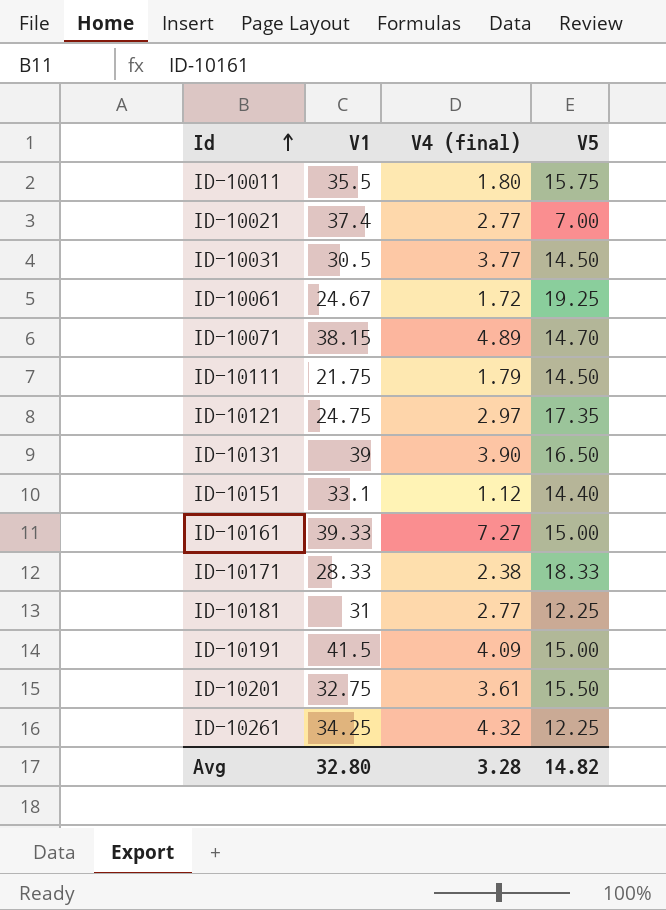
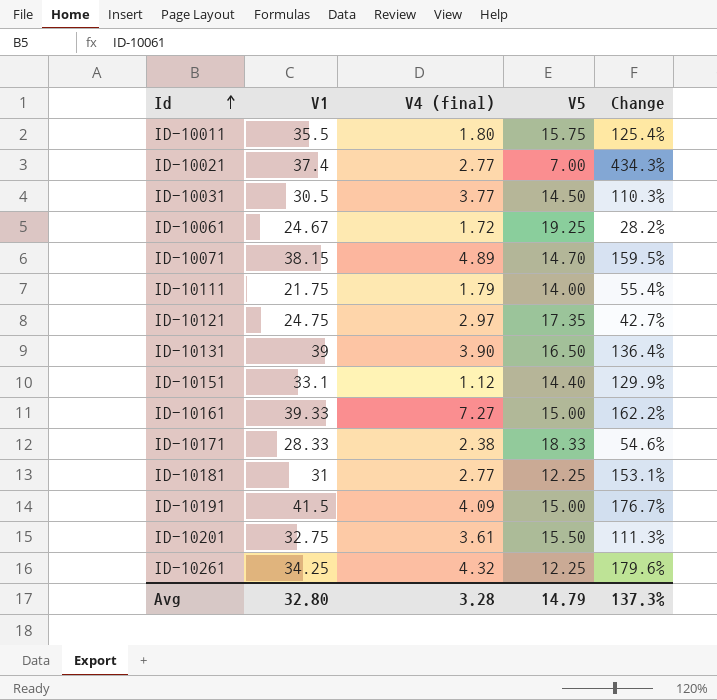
column Change | formula: none -> ([V1] - [V5]) / [V5]
ID-10111 | V5: 14.50 -> 14.00
Avg | V5: 14.82 -> 14.79

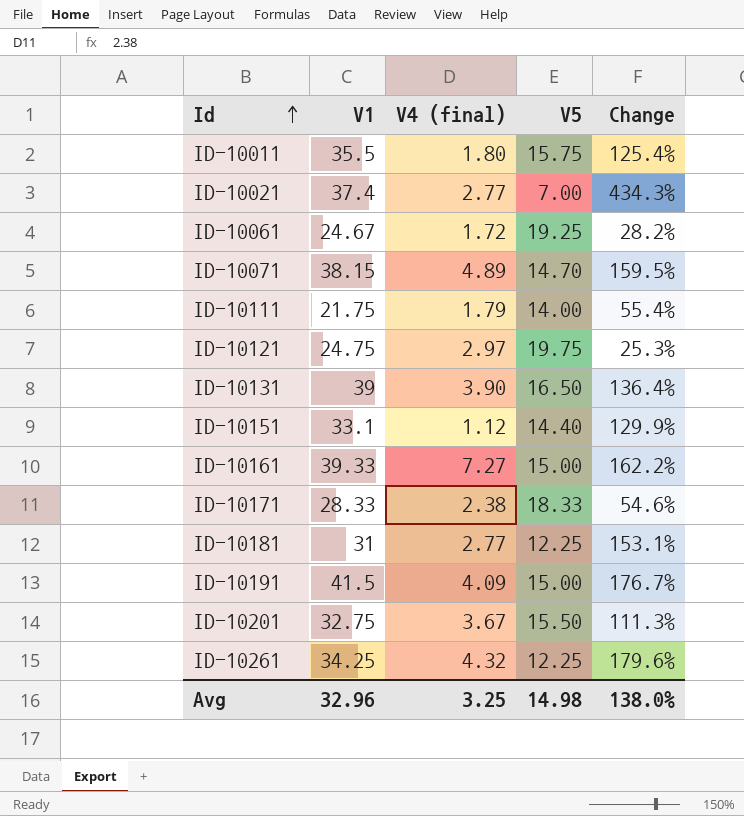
row ID-10031: 30.5 | 3.77 | 14.50 | 110.3% -> none
ID-10121 | V5: 17.35 -> 19.75
ID-10121 | Change: 42.7% -> 25.3%
ID-10201 | V4 (final): 3.61 -> 3.67
Avg | V1: 32.80 -> 32.96
Avg | V4 (final): 3.28 -> 3.25
Avg | V5: 14.79 -> 14.98
Avg | Change: 137.3% -> 138.0%

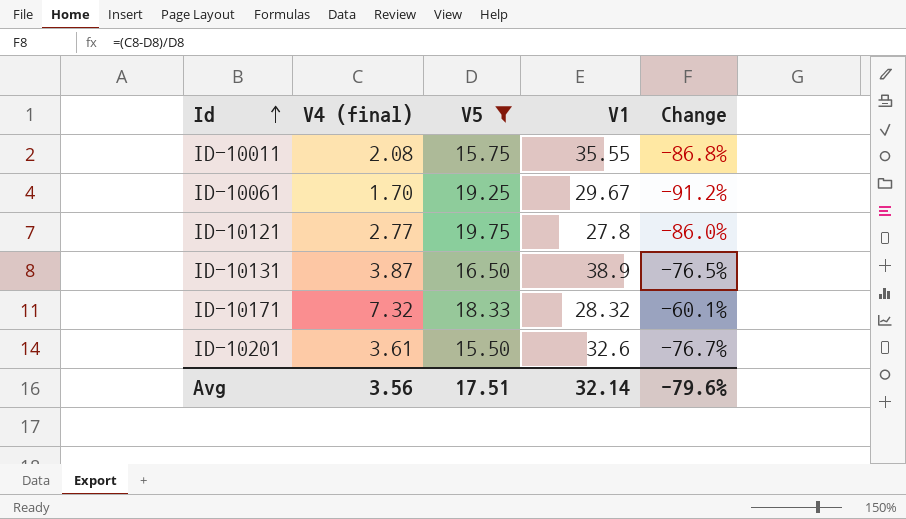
filter: none -> V5 >= 15.50
column V1 | position: 2 -> 4
column Change | formula: ([V1] - [V5]) / [V5] -> ([V4 (final)] - [V5]) / [V5]
ID-10011 | V4 (final): 1.80 -> 2.08
ID-10011 | V1: 35.5 -> 35.55
ID-10061 | V4 (final): 1.72 -> 1.70
ID-10061 | V1: 24.67 -> 29.67
ID-10121 | V4 (final): 2.97 -> 2.77
ID-10121 | V1: 24.75 -> 27.8
ID-10131 | V4 (final): 3.90 -> 3.87
ID-10131 | V1: 39 -> 38.9
ID-10171 | V4 (final): 2.38 -> 7.32
ID-10171 | V1: 28.33 -> 28.32
ID-10201 | V4 (final): 3.67 -> 3.61
ID-10201 | V1: 32.75 -> 32.6
Avg | V4 (final): 3.25 -> 3.56
Avg | V5: 14.98 -> 17.51
Avg | V1: 32.96 -> 32.14
Avg | Change: 138.0% -> -79.6%

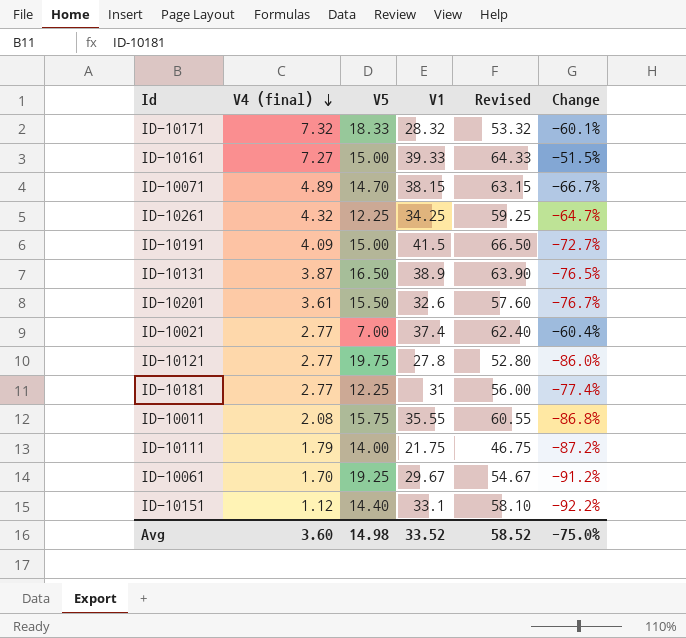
filter: V5 >= 15.50 -> none
row order: Id ascending -> V4 (final) descending
column Revised | formula: none -> [V1] + 25
Avg | V4 (final): 3.56 -> 3.60
Avg | V5: 17.51 -> 14.98
Avg | V1: 32.14 -> 33.52
Avg | Change: -79.6% -> -75.0%

